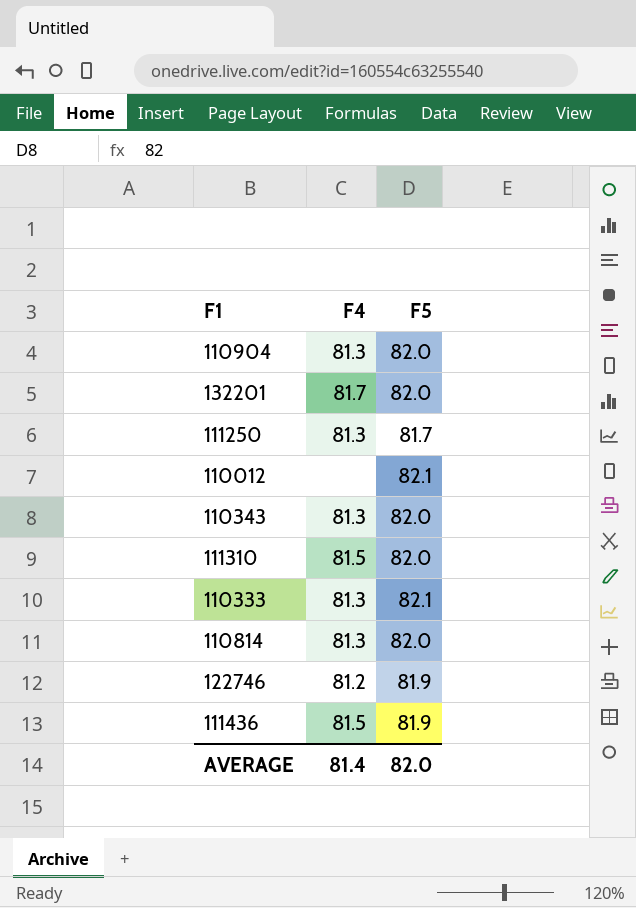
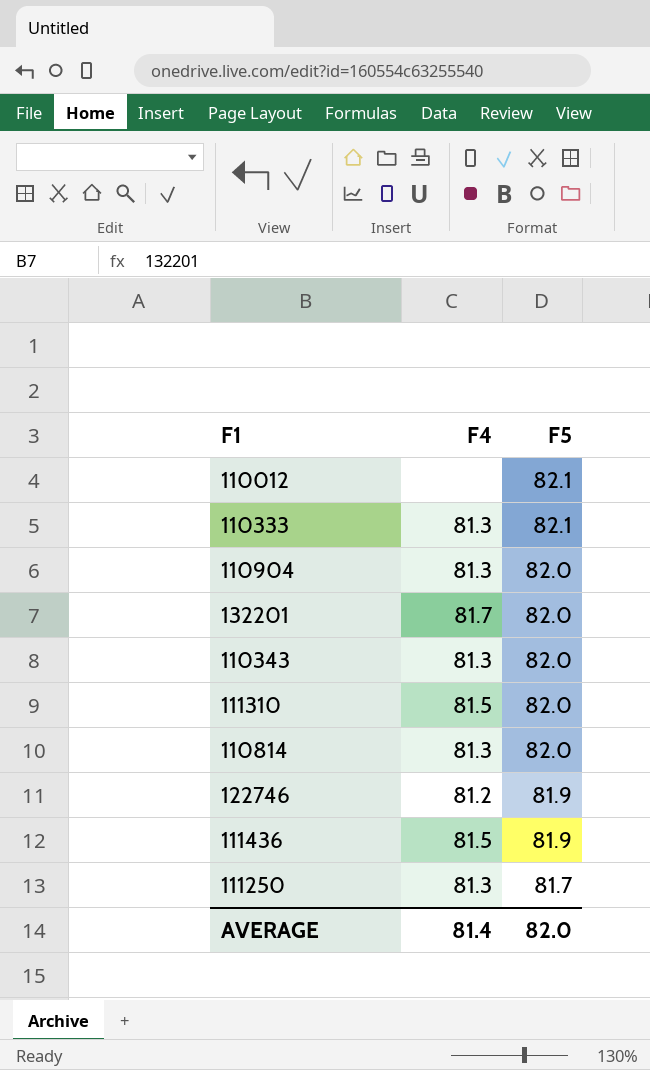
row order: none -> F5 descending

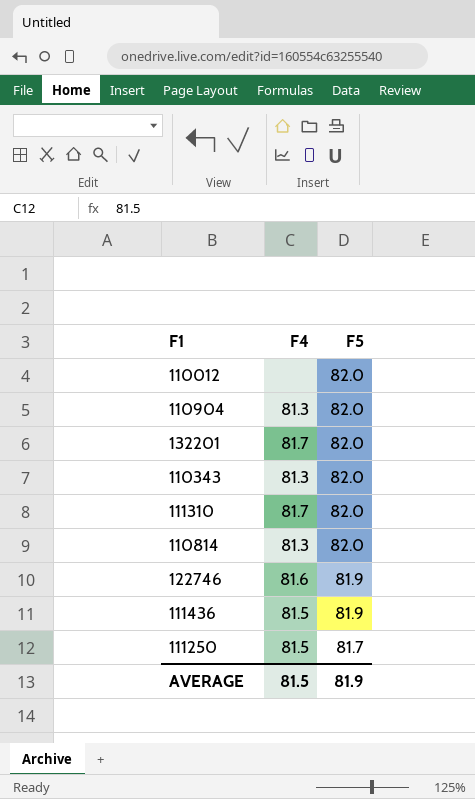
row 110333: 81.3 | 82.1 -> none
110012 | F5: 82.1 -> 82.0
111310 | F4: 81.5 -> 81.7
122746 | F4: 81.2 -> 81.6
111250 | F4: 81.3 -> 81.5
AVERAGE | F4: 81.4 -> 81.5
AVERAGE | F5: 82.0 -> 81.9

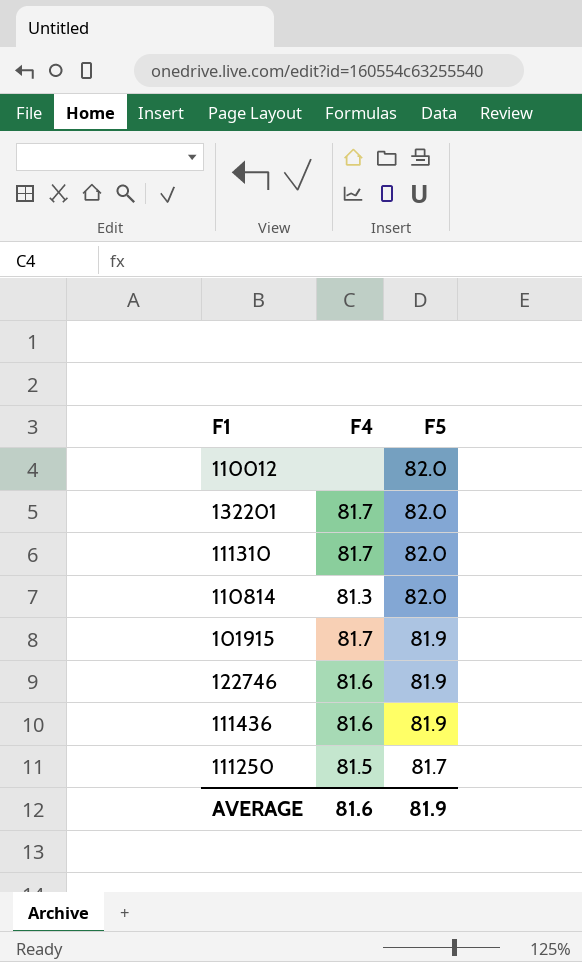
row 110904: 81.3 | 82.0 -> none
row 110343: 81.3 | 82.0 -> none
row 101915: none -> 81.7 | 81.9
111436 | F4: 81.5 -> 81.6
AVERAGE | F4: 81.5 -> 81.6

